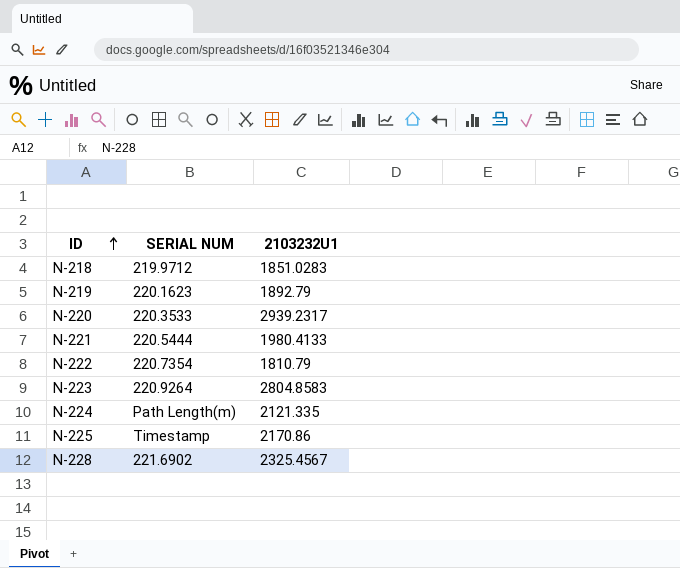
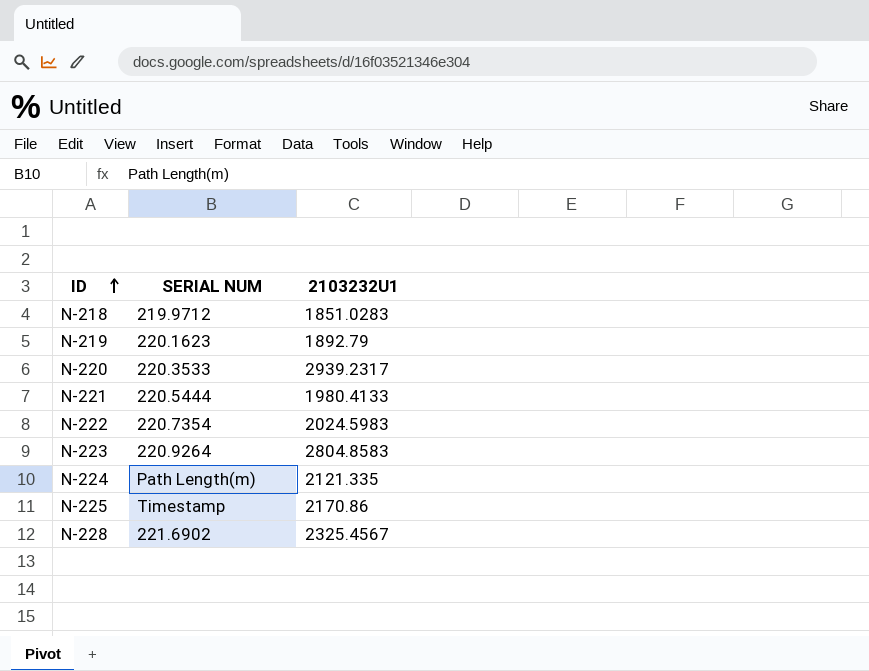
N-222 | 2103232U1: 1810.79 -> 2024.5983

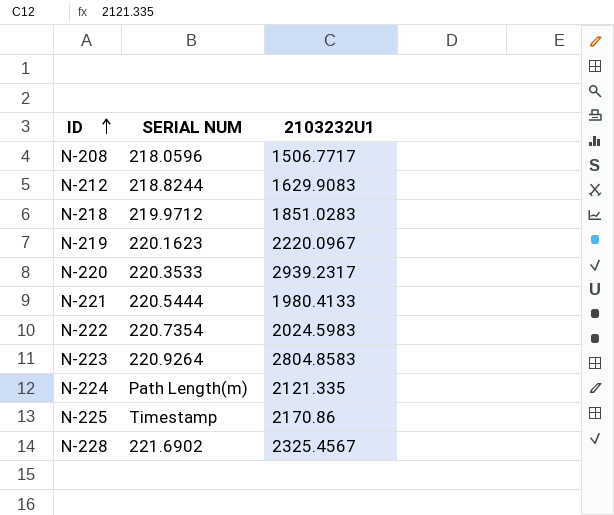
row N-208: none -> 218.0596 | 1506.7717
row N-212: none -> 218.8244 | 1629.9083
N-219 | 2103232U1: 1892.79 -> 2220.0967

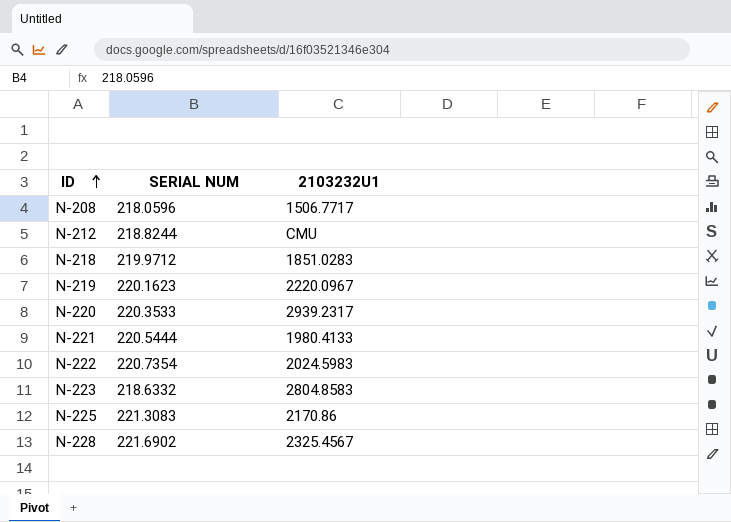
row N-224: Path Length(m) | 2121.335 -> none
N-212 | 2103232U1: 1629.9083 -> CMU
N-223 | SERIAL NUM: 220.9264 -> 218.6332
N-225 | SERIAL NUM: Timestamp -> 221.3083

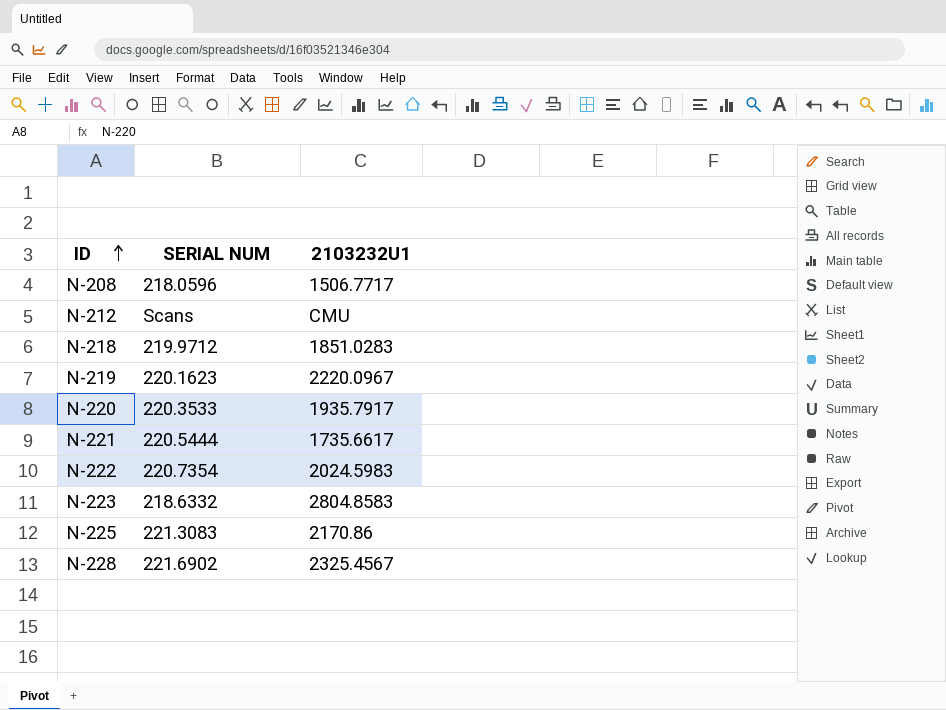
N-212 | SERIAL NUM: 218.8244 -> Scans
N-220 | 2103232U1: 2939.2317 -> 1935.7917
N-221 | 2103232U1: 1980.4133 -> 1735.6617

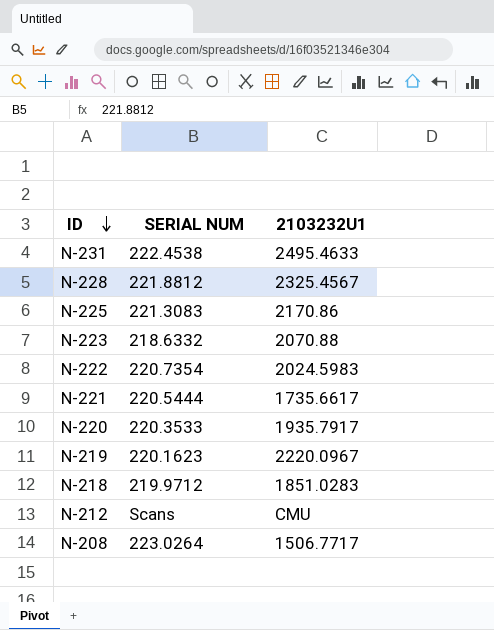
row order: ID ascending -> ID descending
row N-231: none -> 222.4538 | 2495.4633
N-228 | SERIAL NUM: 221.6902 -> 221.8812
N-223 | 2103232U1: 2804.8583 -> 2070.88
N-208 | SERIAL NUM: 218.0596 -> 223.0264

